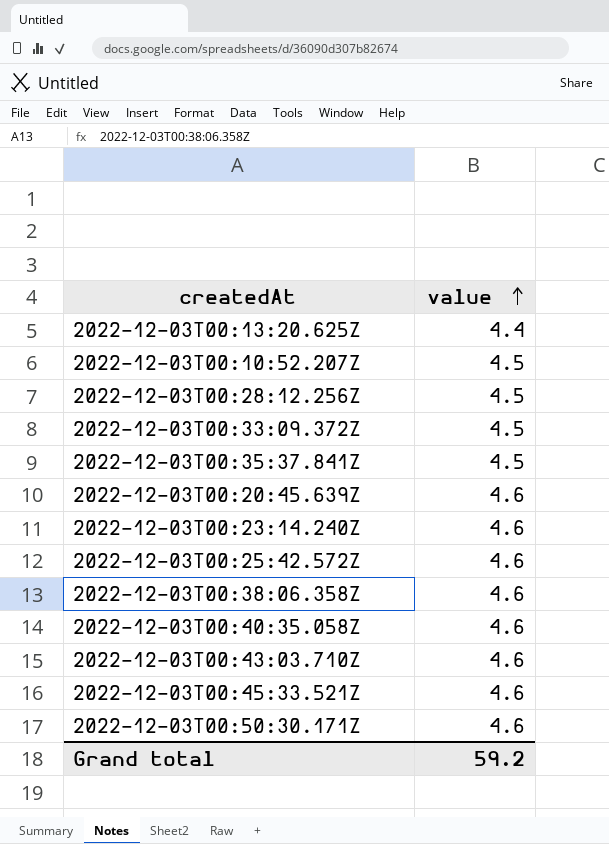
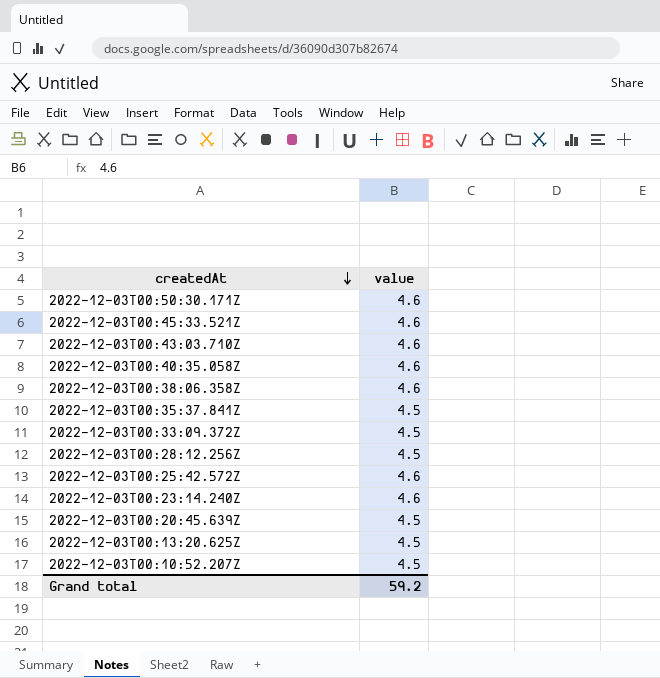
row order: value ascending -> createdAt descending
2022-12-03T00:20:45.639Z | value: 4.6 -> 4.5
2022-12-03T00:13:20.625Z | value: 4.4 -> 4.5

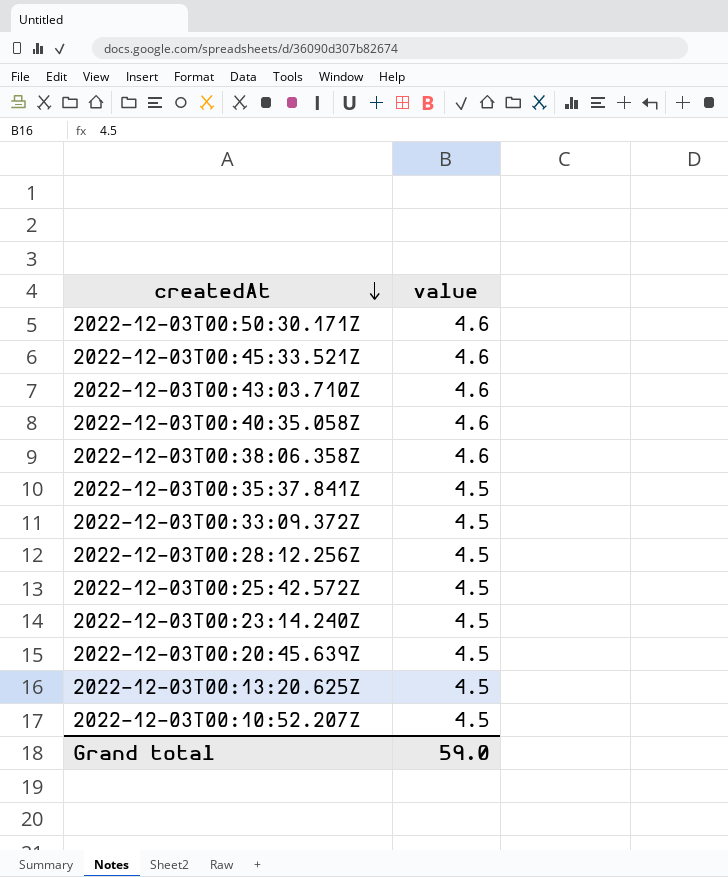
2022-12-03T00:25:42.572Z | value: 4.6 -> 4.5
2022-12-03T00:23:14.240Z | value: 4.6 -> 4.5
Grand total | value: 59.2 -> 59.0

